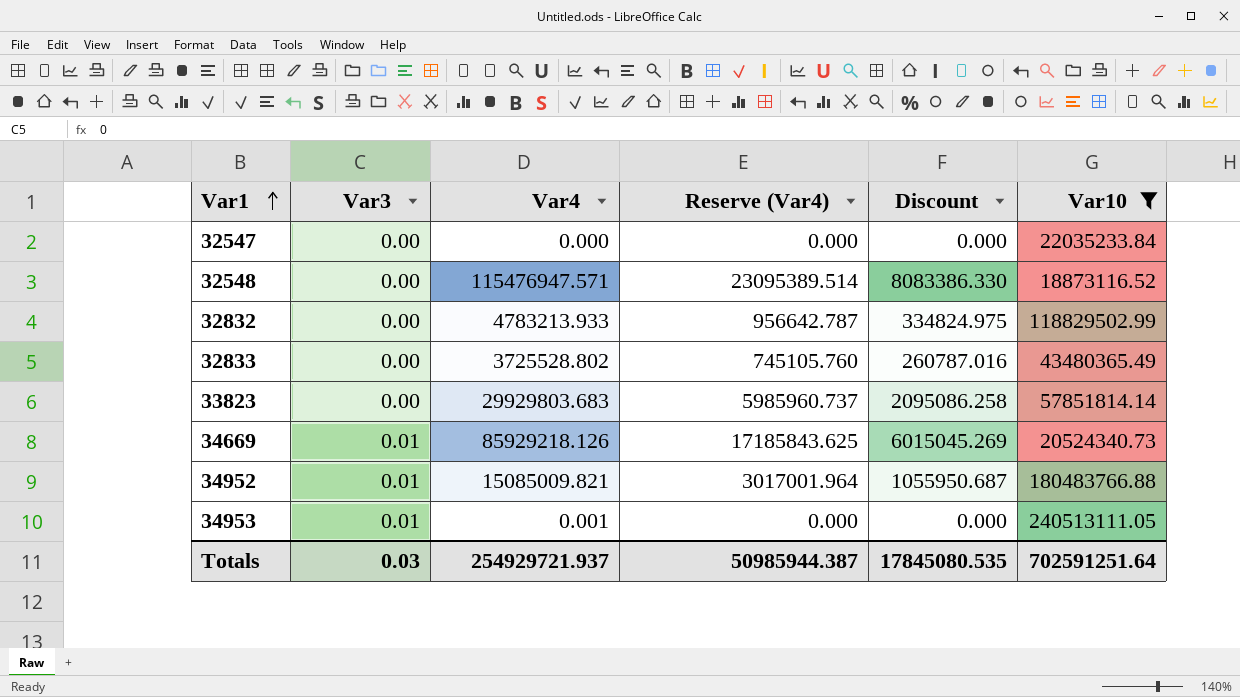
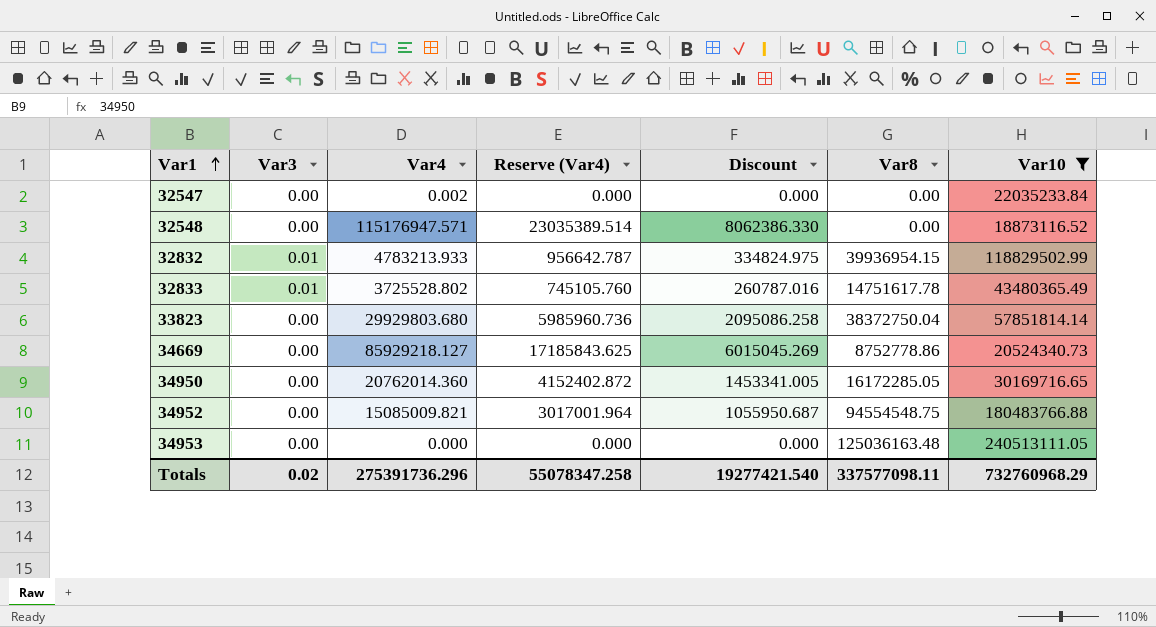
column Var8 | position: none -> 6
32547 | Var4: 0.000 -> 0.002
32548 | Var4: 115476947.571 -> 115176947.571
32548 | Reserve (Var4): 23095389.514 -> 23035389.514
32548 | Discount: 8083386.330 -> 8062386.330
32832 | Var3: 0.00 -> 0.01
32833 | Var3: 0.00 -> 0.01
33823 | Var4: 29929803.683 -> 29929803.680
33823 | Reserve (Var4): 5985960.737 -> 5985960.736
34669 | Var3: 0.01 -> 0.00
34669 | Var4: 85929218.126 -> 85929218.127
row 34950: none -> 0.00 | 20762014.360 | 4152402.872 | 1453341.005 | 16172285.05 | 30169716.65
34952 | Var3: 0.01 -> 0.00
34953 | Var3: 0.01 -> 0.00
34953 | Var4: 0.001 -> 0.000
Totals | Var3: 0.03 -> 0.02
Totals | Var4: 254929721.937 -> 275391736.296
Totals | Reserve (Var4): 50985944.387 -> 55078347.258
Totals | Discount: 17845080.535 -> 19277421.540
Totals | Var10: 702591251.64 -> 732760968.29

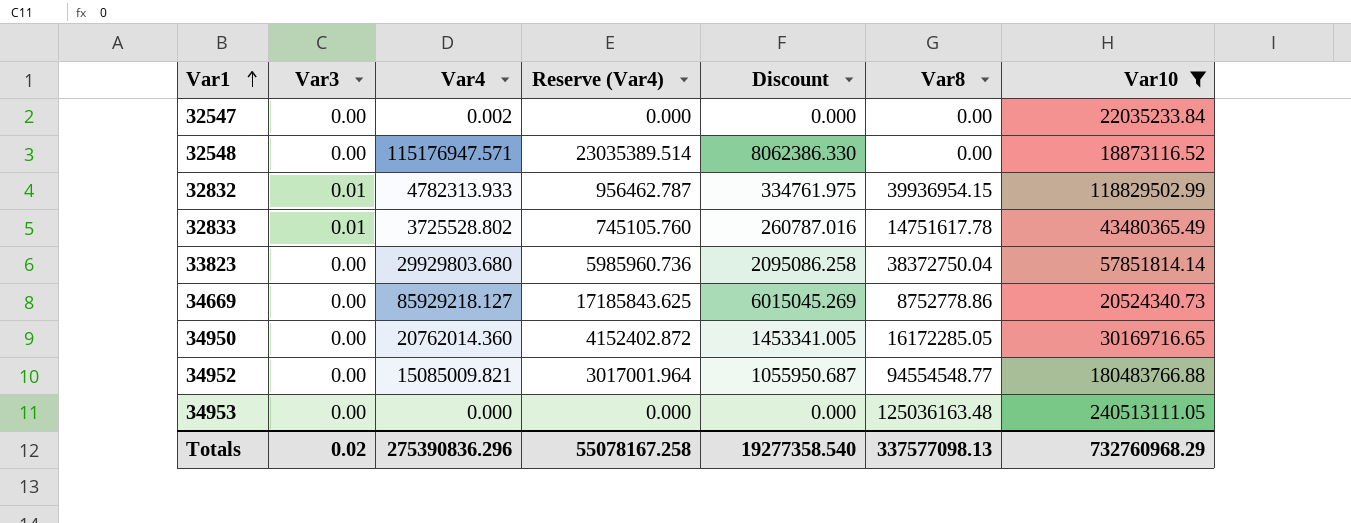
32832 | Var4: 4783213.933 -> 4782313.933
32832 | Reserve (Var4): 956642.787 -> 956462.787
32832 | Discount: 334824.975 -> 334761.975
34952 | Var8: 94554548.75 -> 94554548.77
Totals | Var4: 275391736.296 -> 275390836.296
Totals | Reserve (Var4): 55078347.258 -> 55078167.258
Totals | Discount: 19277421.540 -> 19277358.540
Totals | Var8: 337577098.11 -> 337577098.13

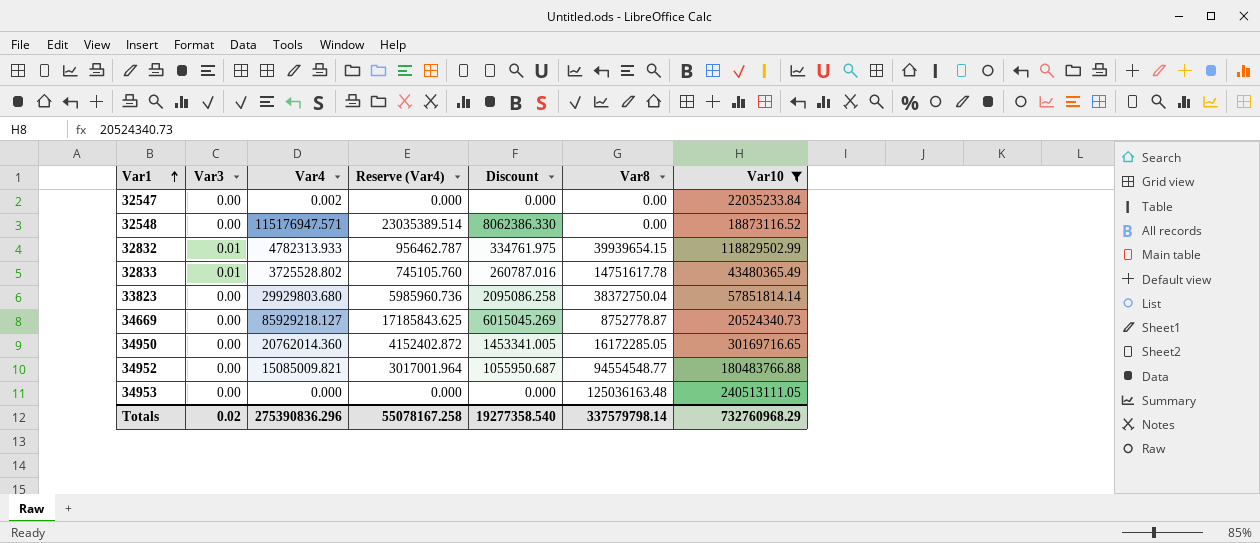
32832 | Var8: 39936954.15 -> 39939654.15
34669 | Var8: 8752778.86 -> 8752778.87
Totals | Var8: 337577098.13 -> 337579798.14

